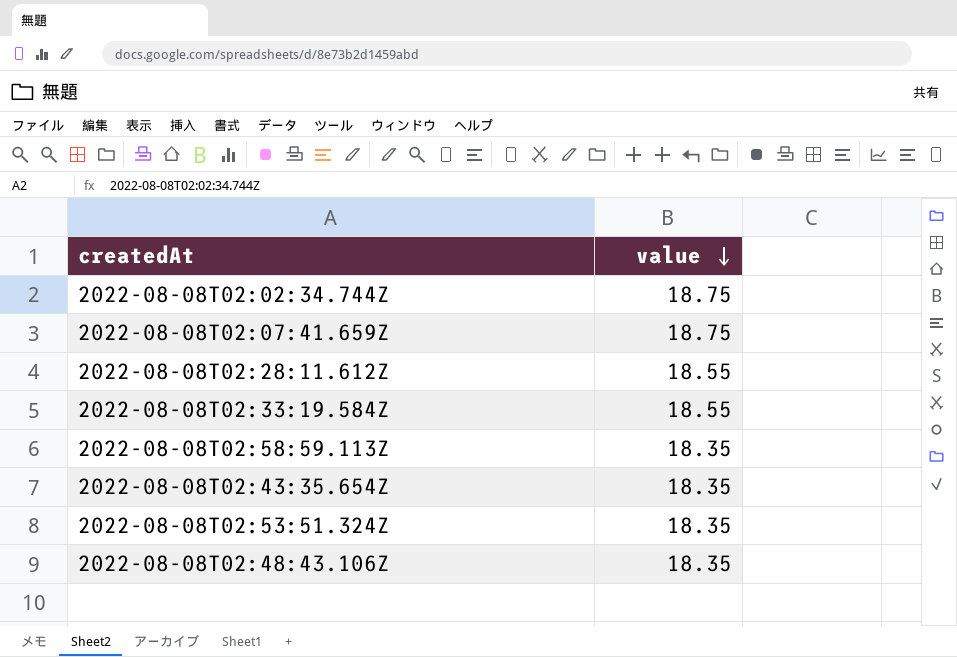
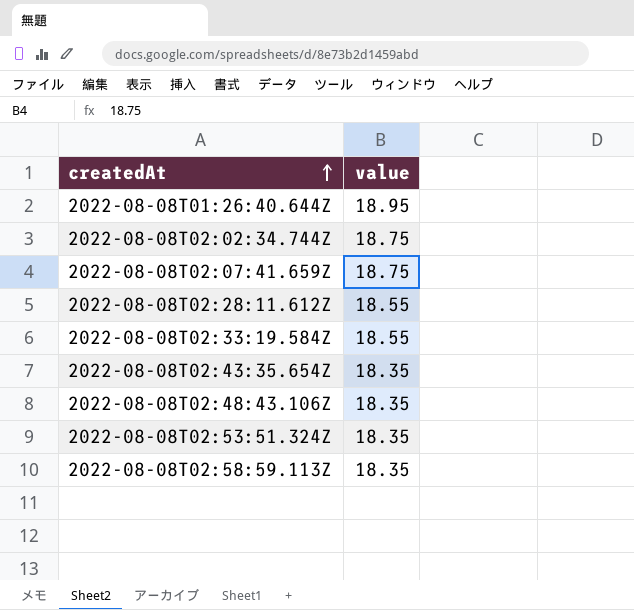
row order: value descending -> createdAt ascending
row 2022-08-08T01:26:40.644Z: none -> 18.95

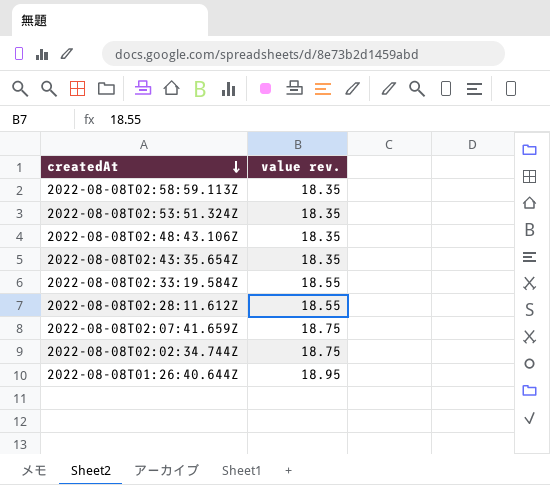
row order: createdAt ascending -> createdAt descending
column name: value -> value rev.

